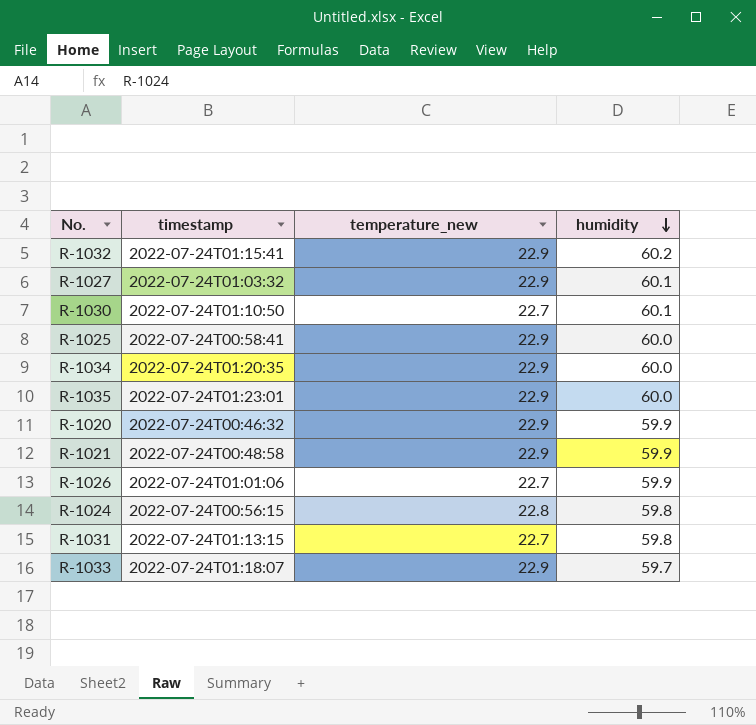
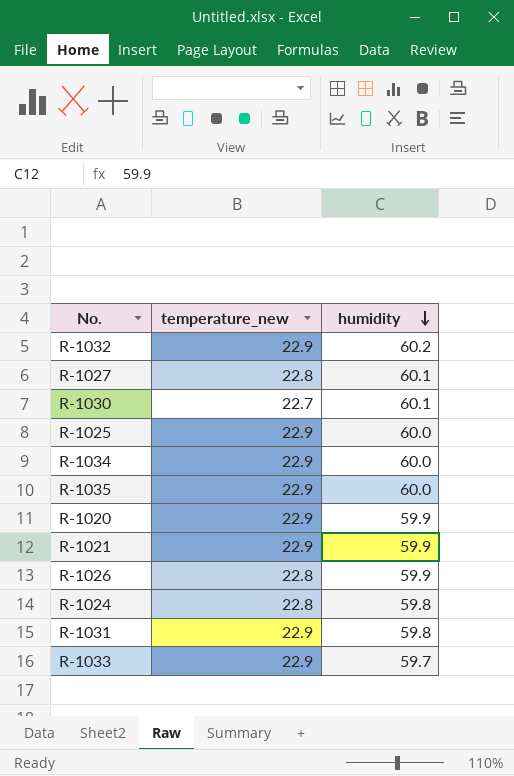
column timestamp | position: 2 -> none
R-1027 | temperature_new: 22.9 -> 22.8
R-1026 | temperature_new: 22.7 -> 22.8
R-1031 | temperature_new: 22.7 -> 22.9

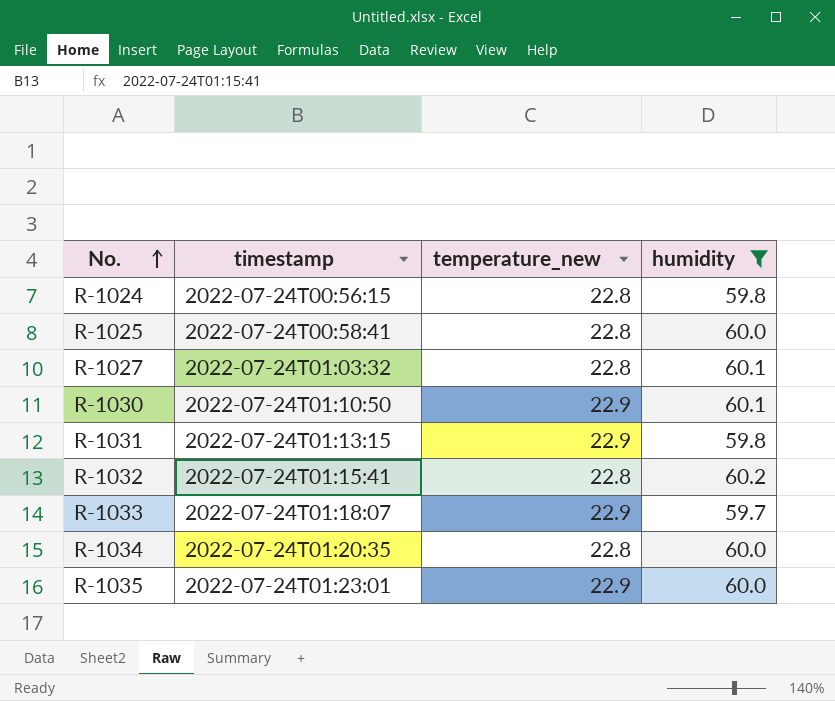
filter: none -> humidity != 59.9
row order: humidity descending -> No. ascending
column timestamp | position: none -> 2
R-1025 | temperature_new: 22.9 -> 22.8
R-1030 | temperature_new: 22.7 -> 22.9
R-1032 | temperature_new: 22.9 -> 22.8
R-1034 | temperature_new: 22.9 -> 22.8

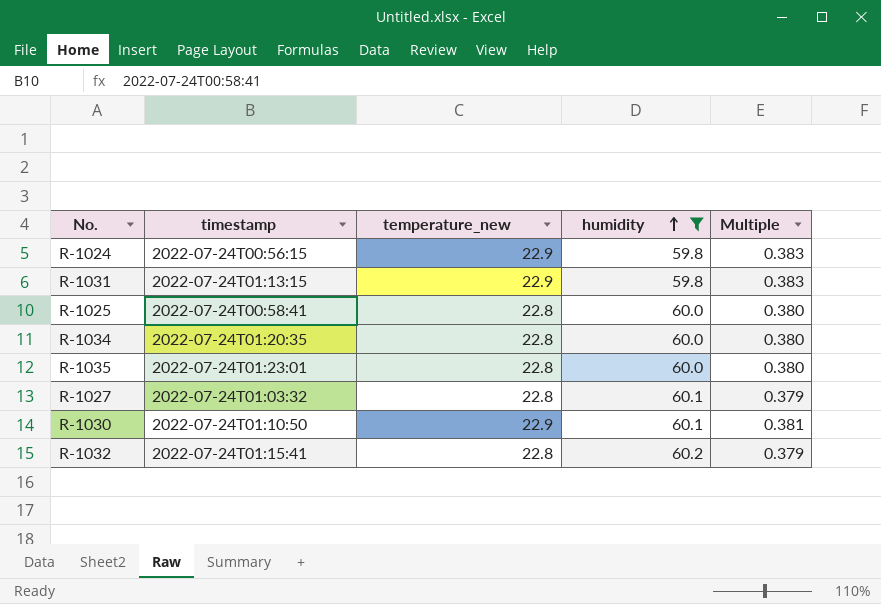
row order: No. ascending -> humidity ascending
column Multiple | formula: none -> [temperature_new] / [humidity]
row R-1033: 2022-07-24T01:18:07 | 22.9 | 59.7 -> none
R-1024 | temperature_new: 22.8 -> 22.9
R-1035 | temperature_new: 22.9 -> 22.8

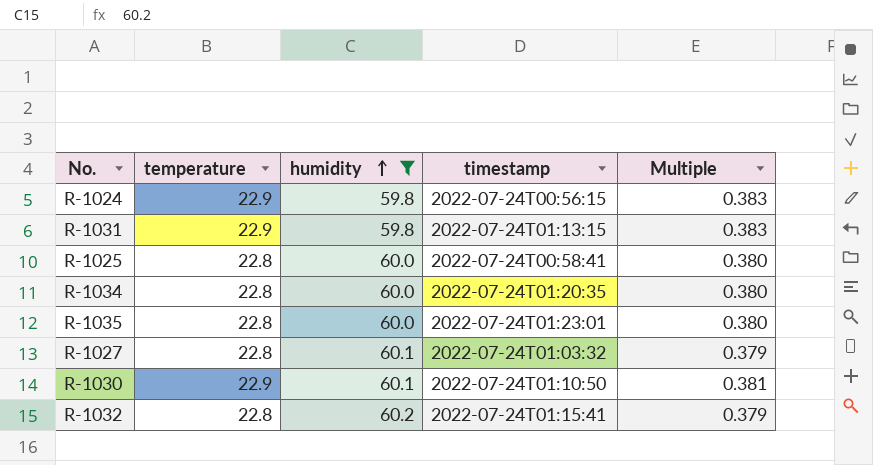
column name: temperature_new -> temperature
column timestamp | position: 2 -> 4

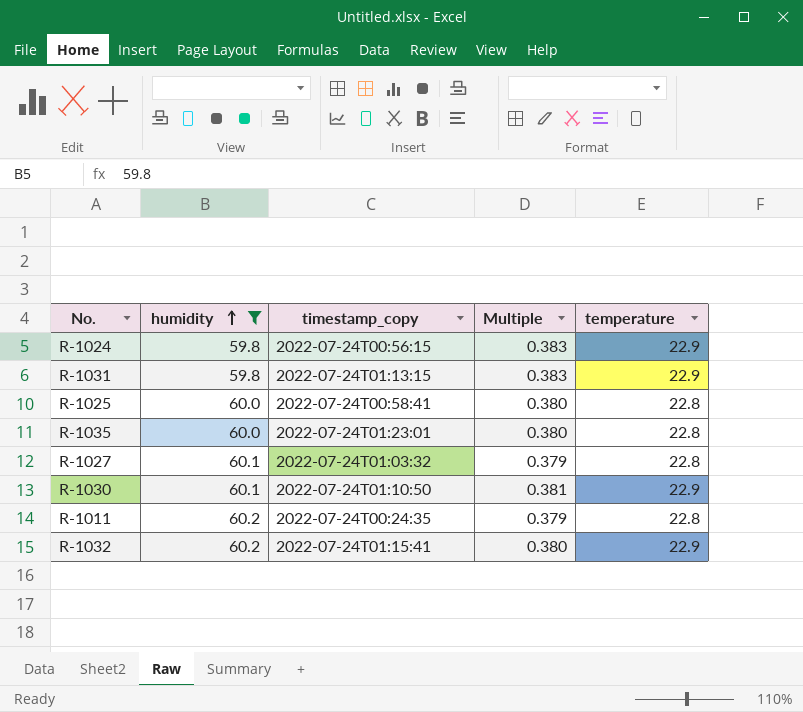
column name: timestamp -> timestamp_copy
column temperature | position: 2 -> 5
row R-1034: 22.8 | 60.0 | 2022-07-24T01:20:35 | 0.380 -> none
row R-1011: none -> 60.2 | 2022-07-24T00:24:35 | 0.379 | 22.8
R-1032 | Multiple: 0.379 -> 0.380
R-1032 | temperature: 22.8 -> 22.9

